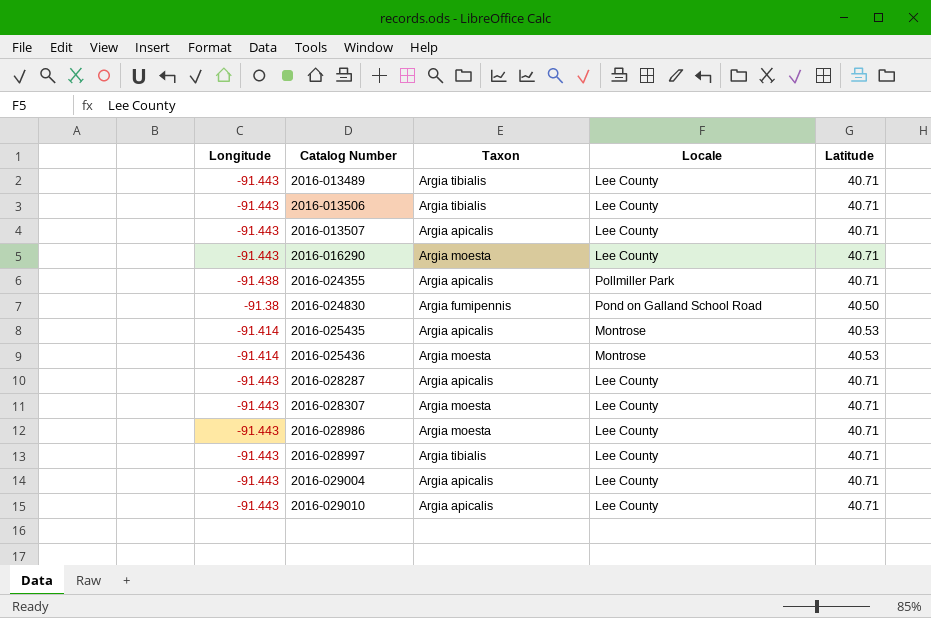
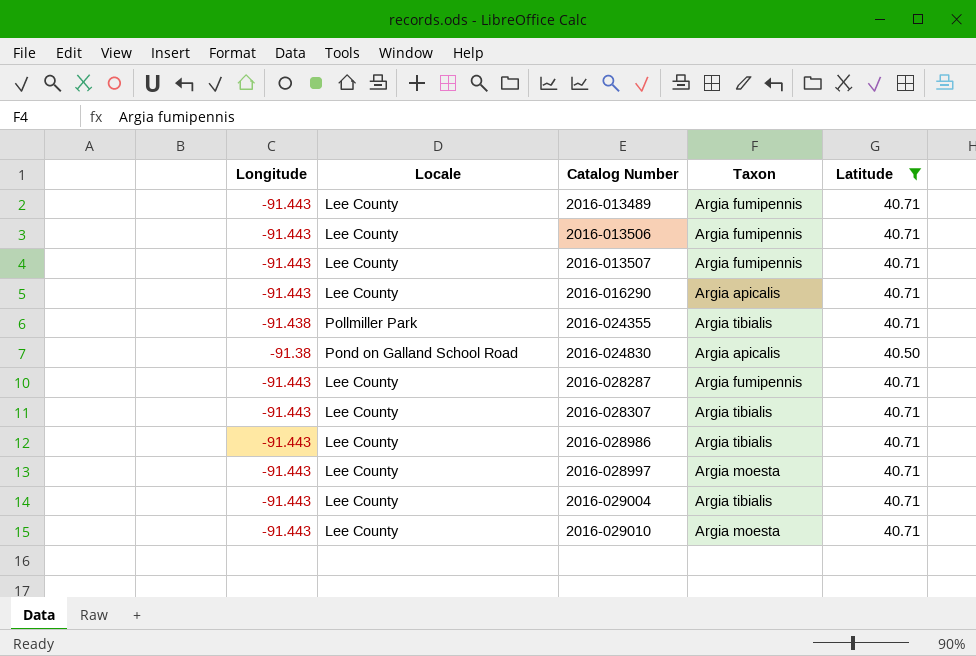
filter: none -> Latitude != 40.53
column Locale | position: 4 -> 2
2016-013489 | Taxon: Argia tibialis -> Argia fumipennis
2016-013506 | Taxon: Argia tibialis -> Argia fumipennis
2016-013507 | Taxon: Argia apicalis -> Argia fumipennis
2016-016290 | Taxon: Argia moesta -> Argia apicalis
2016-024355 | Taxon: Argia apicalis -> Argia tibialis
2016-024830 | Taxon: Argia fumipennis -> Argia apicalis
2016-028287 | Taxon: Argia apicalis -> Argia fumipennis
2016-028307 | Taxon: Argia moesta -> Argia tibialis
2016-028986 | Taxon: Argia moesta -> Argia tibialis
2016-028997 | Taxon: Argia tibialis -> Argia moesta
2016-029004 | Taxon: Argia apicalis -> Argia tibialis
2016-029010 | Taxon: Argia apicalis -> Argia moesta

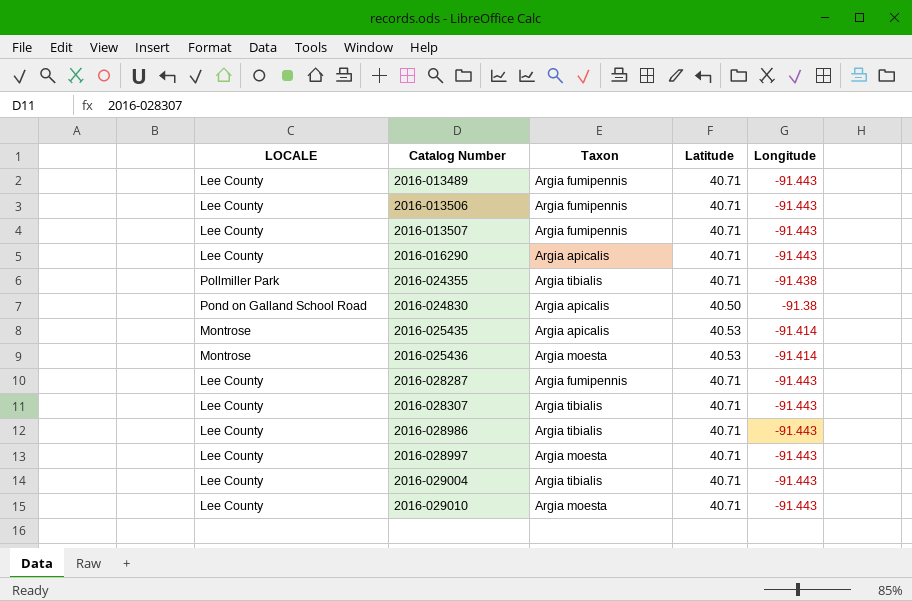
filter: Latitude != 40.53 -> none
column name: Locale -> LOCALE
column Longitude | position: 1 -> 5

